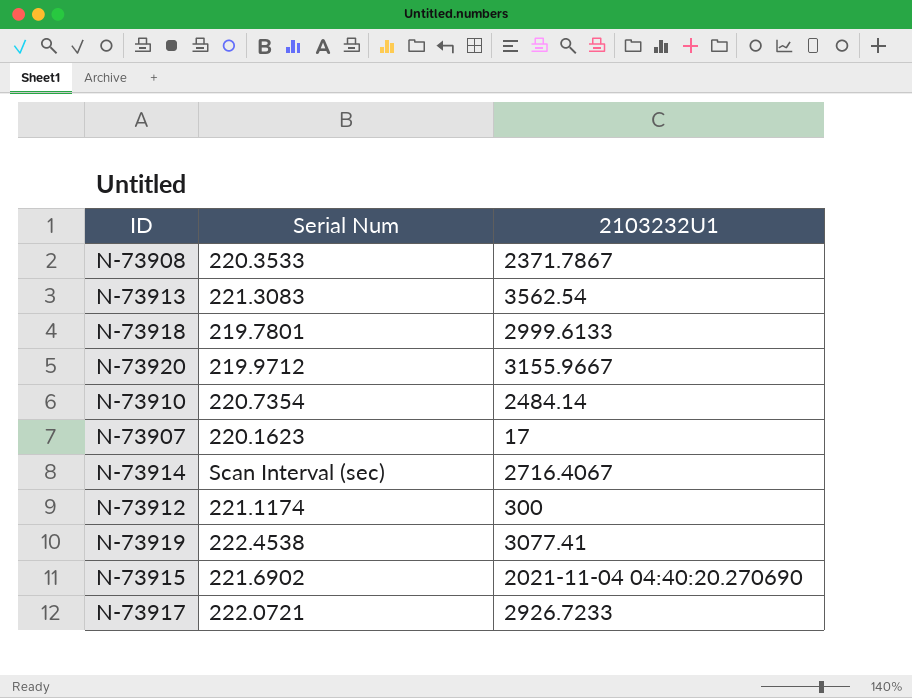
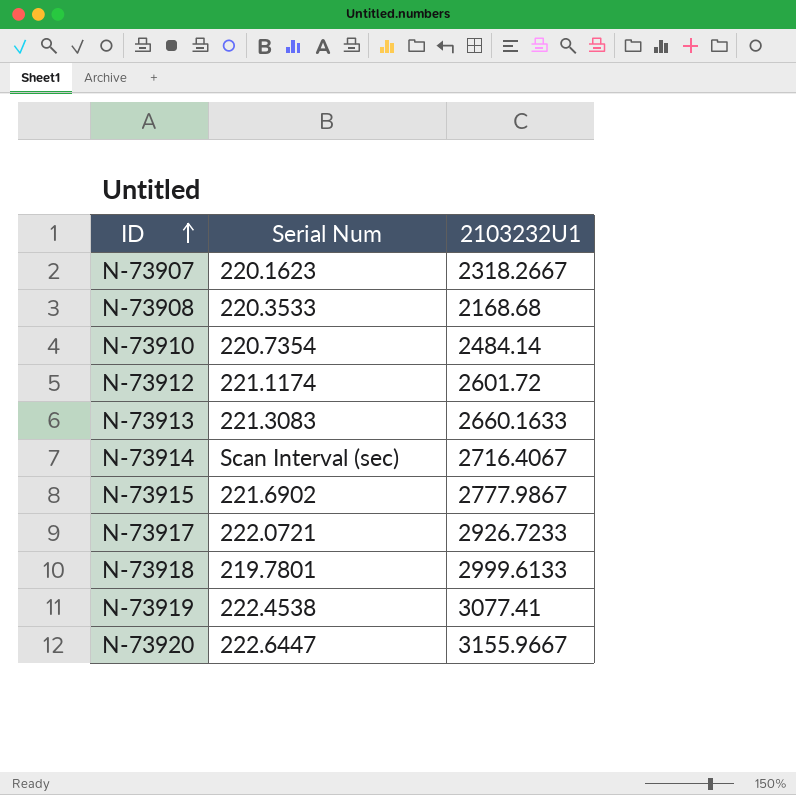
row order: none -> ID ascending
N-73907 | 2103232U1: 17 -> 2318.2667
N-73908 | 2103232U1: 2371.7867 -> 2168.68
N-73912 | 2103232U1: 300 -> 2601.72
N-73913 | 2103232U1: 3562.54 -> 2660.1633
N-73915 | 2103232U1: 2021-11-04 04:40:20.270690 -> 2777.9867
N-73920 | Serial Num: 219.9712 -> 222.6447

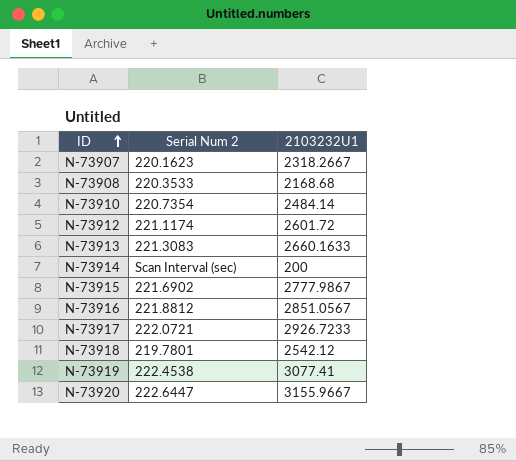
column name: Serial Num -> Serial Num 2
N-73914 | 2103232U1: 2716.4067 -> 200
row N-73916: none -> 221.8812 | 2851.0567
N-73918 | 2103232U1: 2999.6133 -> 2542.12

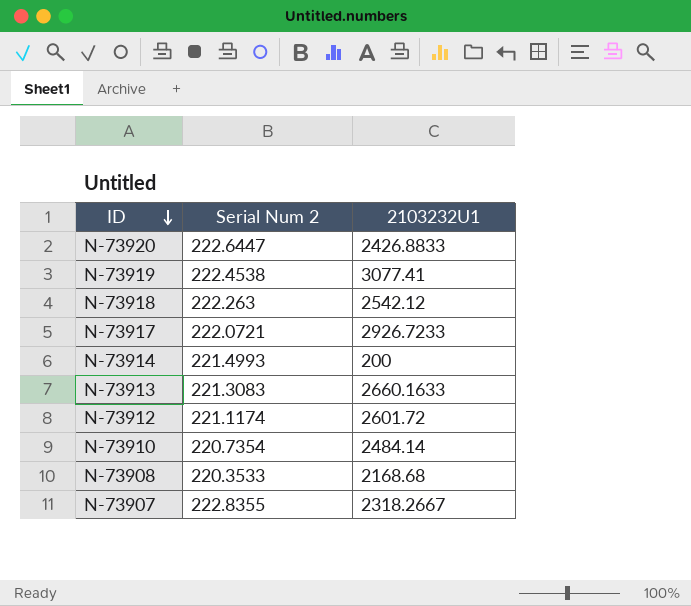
row order: ID ascending -> ID descending
row N-73915: 221.6902 | 2777.9867 -> none
row N-73916: 221.8812 | 2851.0567 -> none
N-73920 | 2103232U1: 3155.9667 -> 2426.8833
N-73918 | Serial Num 2: 219.7801 -> 222.263
N-73914 | Serial Num 2: Scan Interval (sec) -> 221.4993
N-73907 | Serial Num 2: 220.1623 -> 222.8355

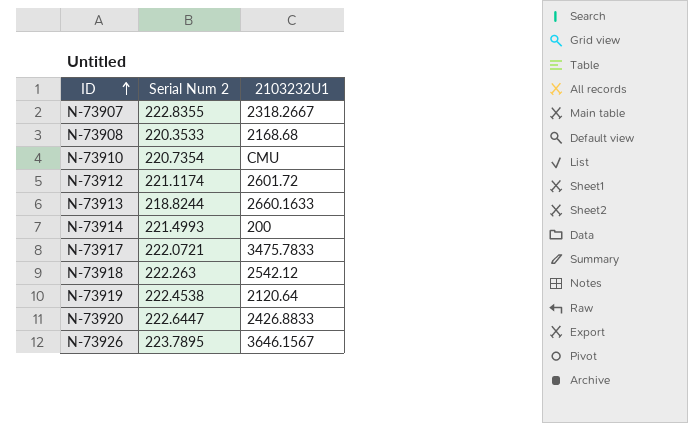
row order: ID descending -> ID ascending
N-73910 | 2103232U1: 2484.14 -> CMU
N-73913 | Serial Num 2: 221.3083 -> 218.8244
N-73917 | 2103232U1: 2926.7233 -> 3475.7833
N-73919 | 2103232U1: 3077.41 -> 2120.64
row N-73926: none -> 223.7895 | 3646.1567

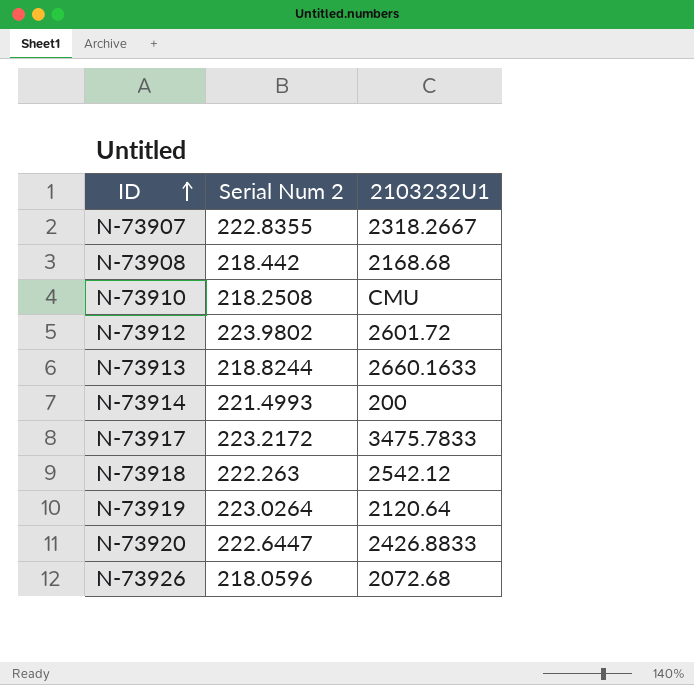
N-73908 | Serial Num 2: 220.3533 -> 218.442
N-73910 | Serial Num 2: 220.7354 -> 218.2508
N-73912 | Serial Num 2: 221.1174 -> 223.9802
N-73917 | Serial Num 2: 222.0721 -> 223.2172
N-73919 | Serial Num 2: 222.4538 -> 223.0264
N-73926 | Serial Num 2: 223.7895 -> 218.0596
N-73926 | 2103232U1: 3646.1567 -> 2072.68

